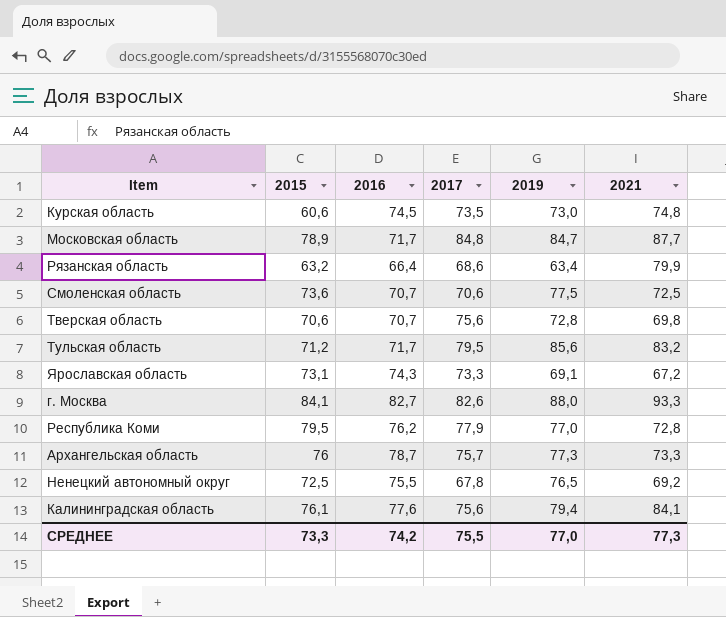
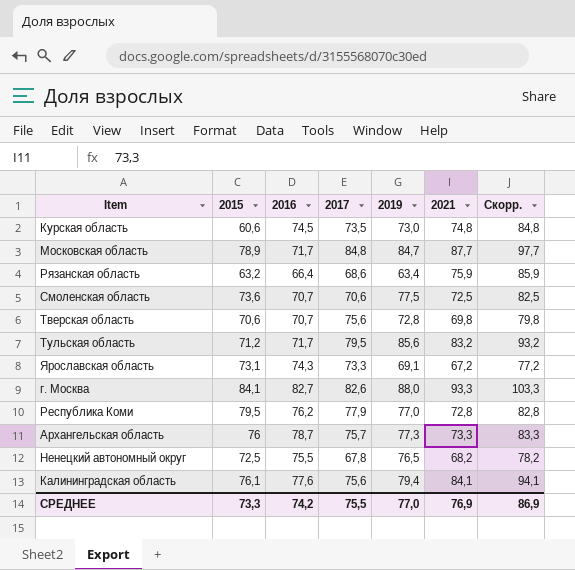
column Скорр. | formula: none -> [2021] + 10
Рязанская область | 2021: 79,9 -> 75,9
Ненецкий автономный округ | 2021: 69,2 -> 68,2
СРЕДНЕЕ | 2021: 77,3 -> 76,9

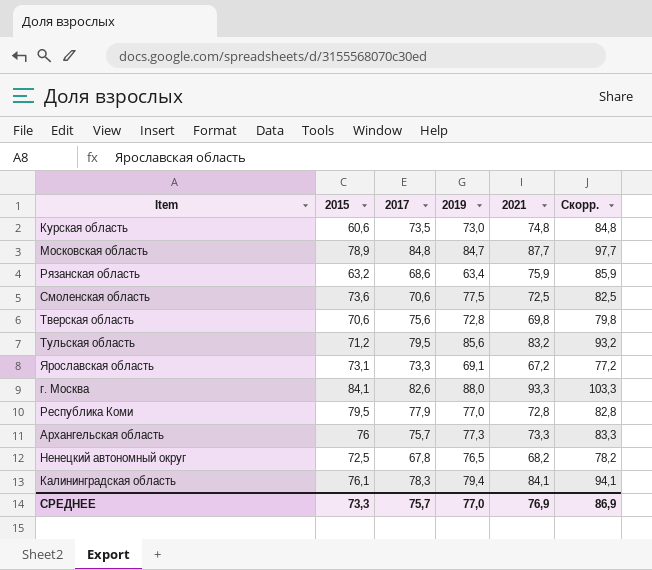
column 2016 | position: 3 -> none
Калининградская область | 2017: 75,6 -> 78,3
СРЕДНЕЕ | 2017: 75,5 -> 75,7

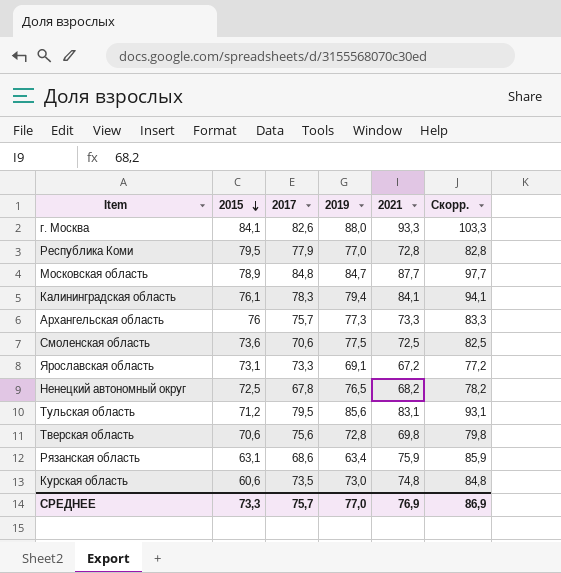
row order: none -> 2015 descending
Тульская область | 2021: 83,2 -> 83,1
Тульская область | Скорр.: 93,2 -> 93,1
Рязанская область | 2015: 63,2 -> 63,1

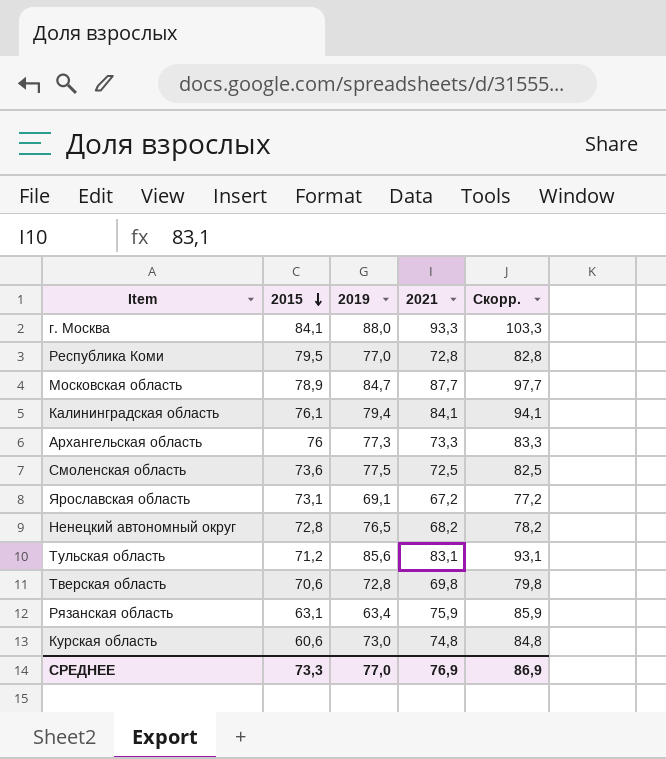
column 2017 | position: 3 -> none
Ненецкий автономный округ | 2015: 72,5 -> 72,8

